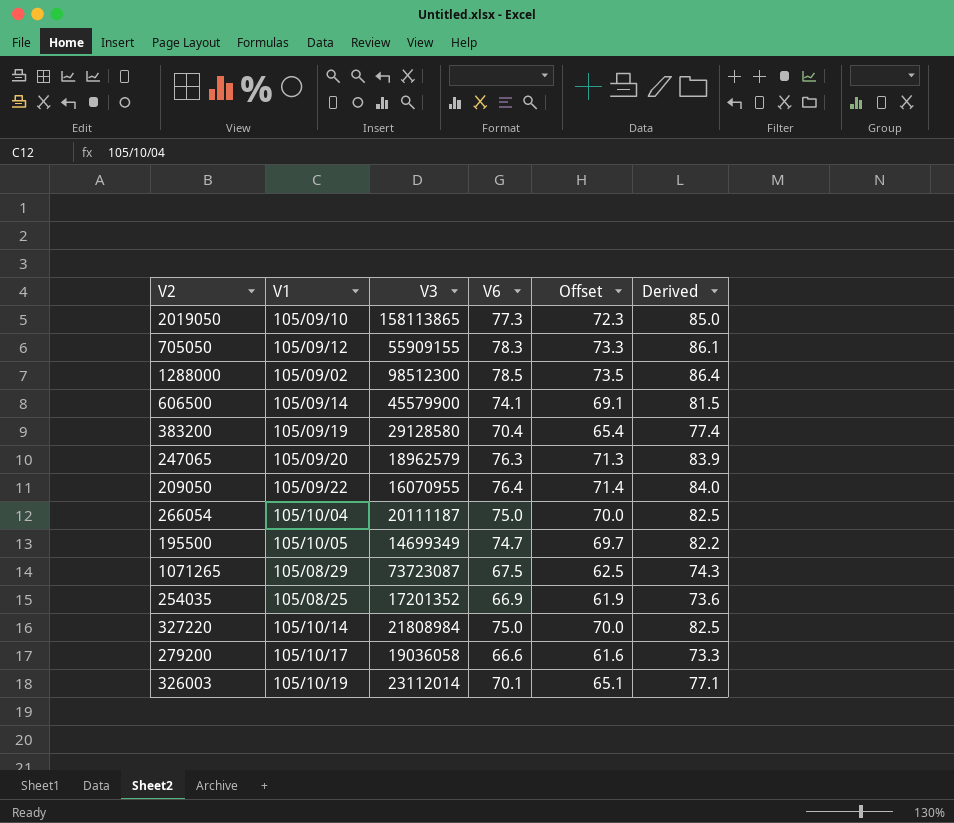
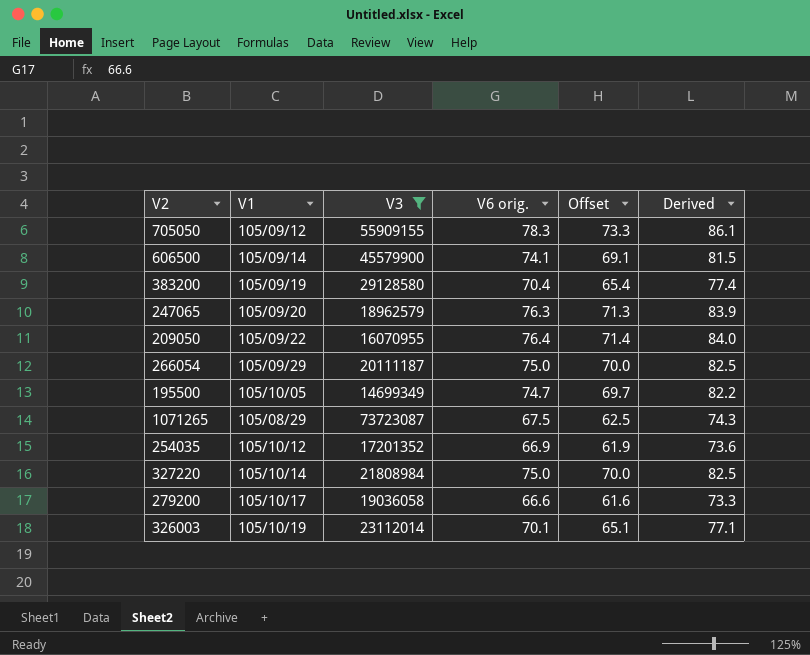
filter: none -> V3 <= 73723087
column name: V6 -> V6 orig.
266054 | V1: 105/10/04 -> 105/09/29
254035 | V1: 105/08/25 -> 105/10/12

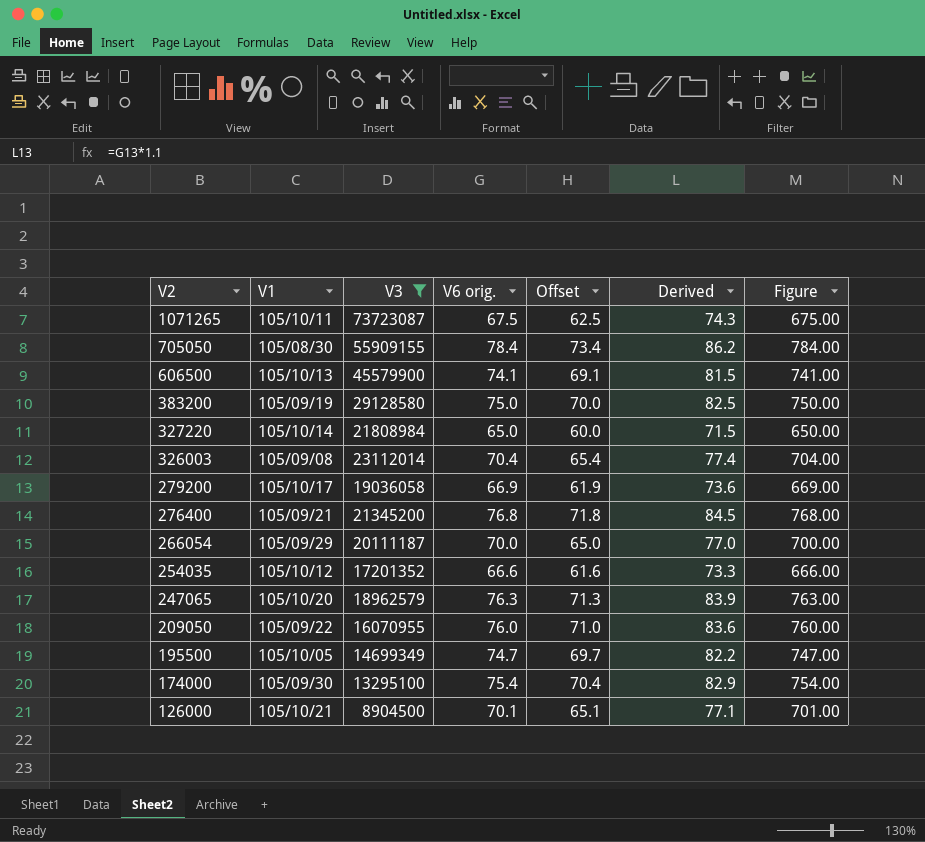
row order: none -> V2 descending
column Figure | formula: none -> [V6 orig.] * 10
1071265 | V1: 105/08/29 -> 105/10/11
705050 | V1: 105/09/12 -> 105/08/30
705050 | V6 orig.: 78.3 -> 78.4
705050 | Offset: 73.3 -> 73.4
705050 | Derived: 86.1 -> 86.2
606500 | V1: 105/09/14 -> 105/10/13
383200 | V6 orig.: 70.4 -> 75.0
383200 | Offset: 65.4 -> 70.0
383200 | Derived: 77.4 -> 82.5
327220 | V6 orig.: 75.0 -> 65.0
327220 | Offset: 70.0 -> 60.0
327220 | Derived: 82.5 -> 71.5
326003 | V1: 105/10/19 -> 105/09/08
326003 | V6 orig.: 70.1 -> 70.4
326003 | Offset: 65.1 -> 65.4
326003 | Derived: 77.1 -> 77.4
279200 | V6 orig.: 66.6 -> 66.9
279200 | Offset: 61.6 -> 61.9
279200 | Derived: 73.3 -> 73.6
row 276400: none -> 105/09/21 | 21345200 | 76.8 | 71.8 | 84.5 | 768.00
266054 | V6 orig.: 75.0 -> 70.0
266054 | Offset: 70.0 -> 65.0
266054 | Derived: 82.5 -> 77.0
254035 | V6 orig.: 66.9 -> 66.6
254035 | Offset: 61.9 -> 61.6
254035 | Derived: 73.6 -> 73.3
247065 | V1: 105/09/20 -> 105/10/20
209050 | V6 orig.: 76.4 -> 76.0
209050 | Offset: 71.4 -> 71.0
209050 | Derived: 84.0 -> 83.6
row 174000: none -> 105/09/30 | 13295100 | 75.4 | 70.4 | 82.9 | 754.00
row 126000: none -> 105/10/21 | 8904500 | 70.1 | 65.1 | 77.1 | 701.00

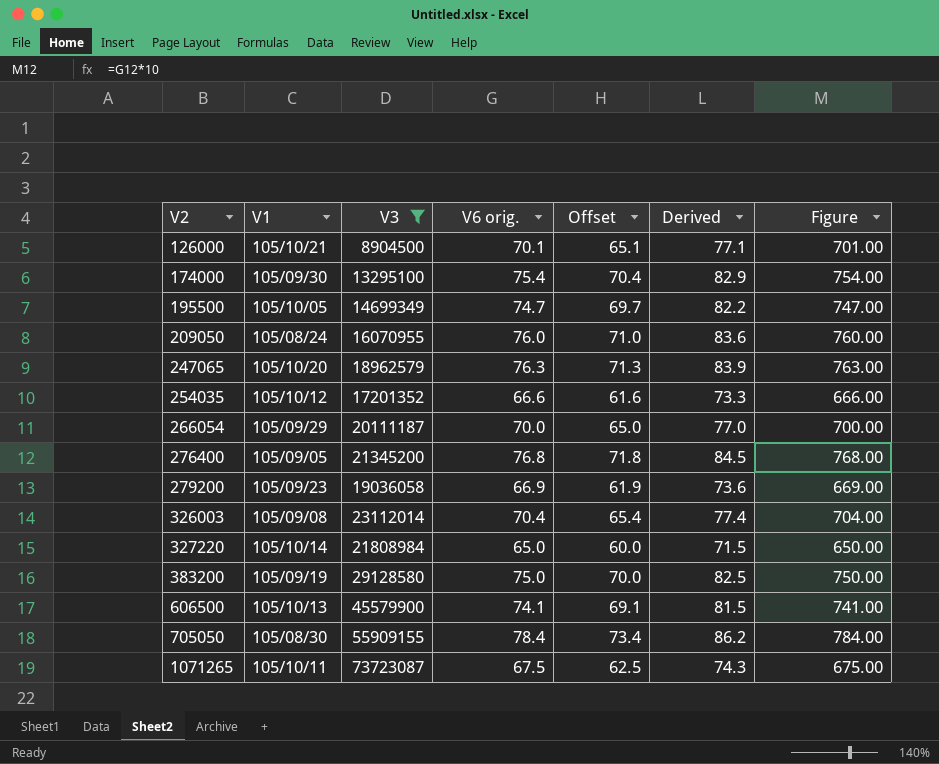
row order: V2 descending -> V2 ascending
209050 | V1: 105/09/22 -> 105/08/24
276400 | V1: 105/09/21 -> 105/09/05
279200 | V1: 105/10/17 -> 105/09/23

